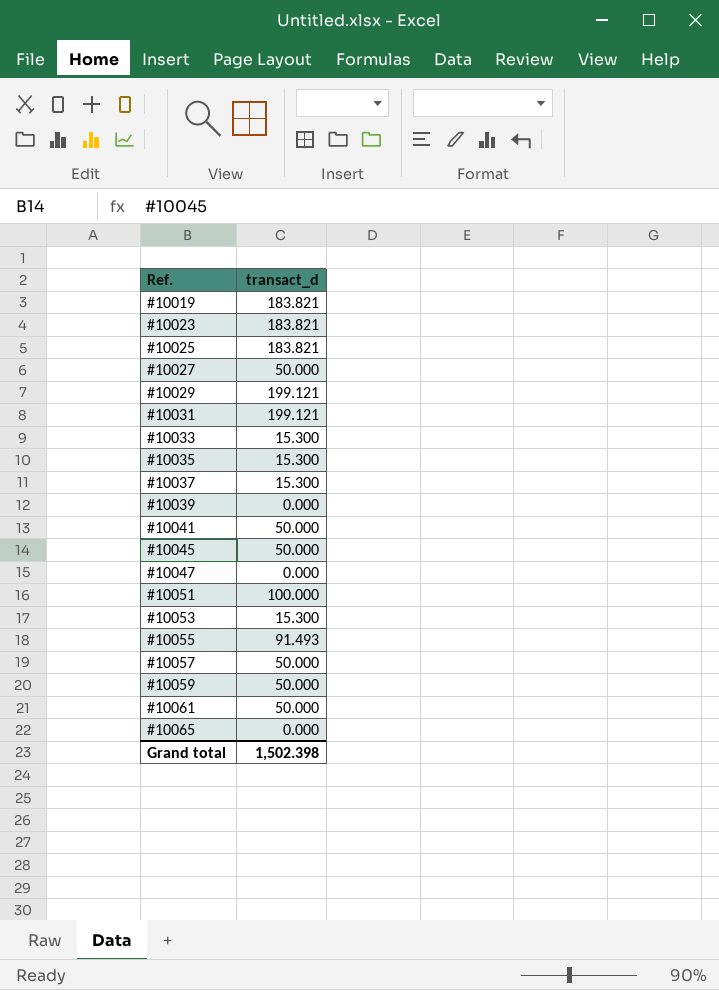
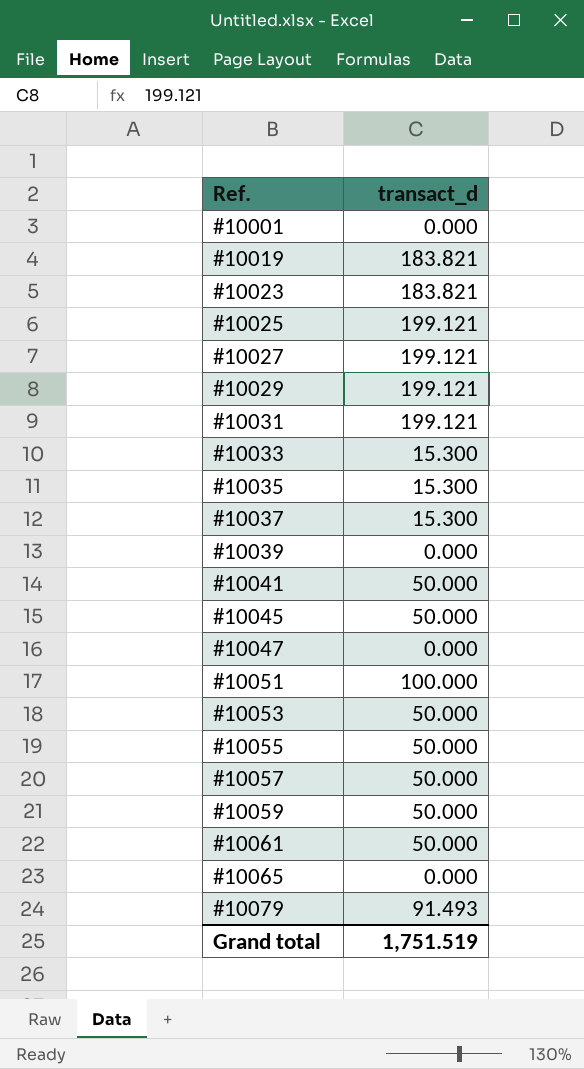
row #10001: none -> 0.000
#10025 | transact_d: 183.821 -> 199.121
#10027 | transact_d: 50.000 -> 199.121
#10053 | transact_d: 15.300 -> 50.000
#10055 | transact_d: 91.493 -> 50.000
row #10079: none -> 91.493
Grand total | transact_d: 1,502.398 -> 1,751.519

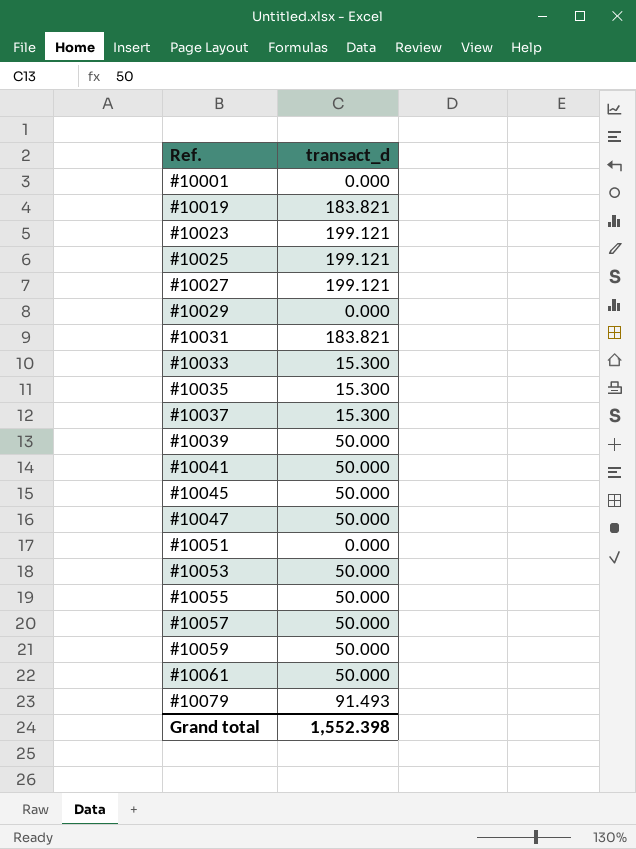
row #10065: 0.000 -> none
#10023 | transact_d: 183.821 -> 199.121
#10029 | transact_d: 199.121 -> 0.000
#10031 | transact_d: 199.121 -> 183.821
#10039 | transact_d: 0.000 -> 50.000
#10047 | transact_d: 0.000 -> 50.000
#10051 | transact_d: 100.000 -> 0.000
Grand total | transact_d: 1,751.519 -> 1,552.398

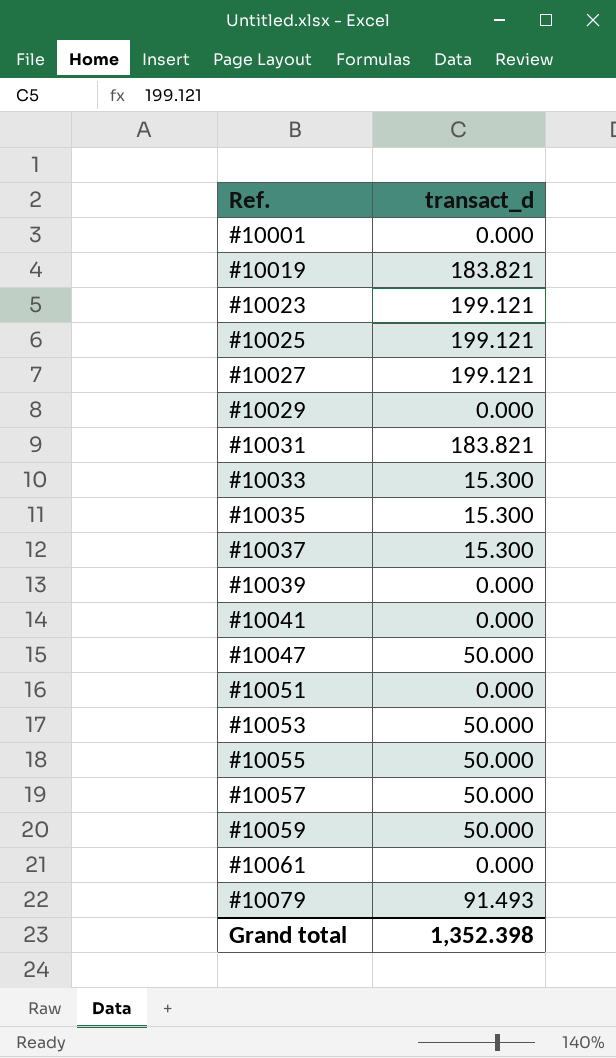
row #10045: 50.000 -> none
#10039 | transact_d: 50.000 -> 0.000
#10041 | transact_d: 50.000 -> 0.000
#10061 | transact_d: 50.000 -> 0.000
Grand total | transact_d: 1,552.398 -> 1,352.398

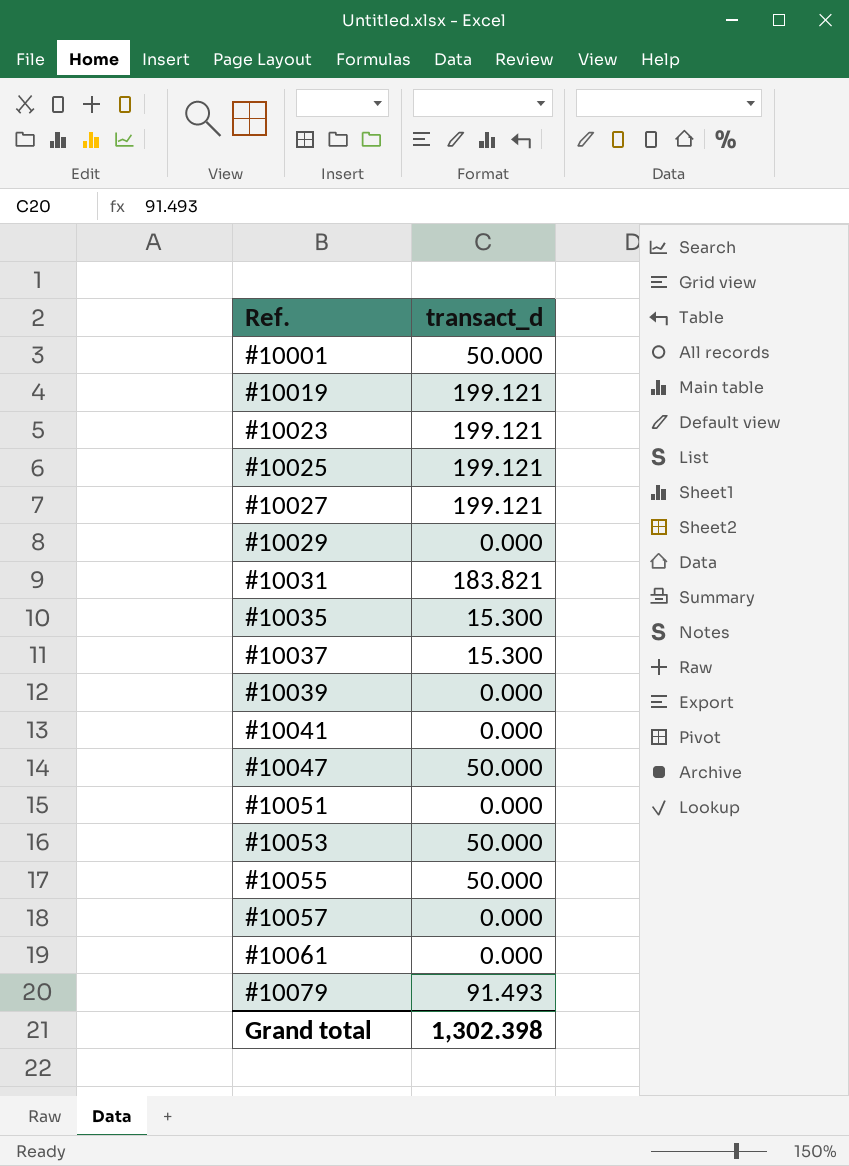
row #10033: 15.300 -> none
row #10059: 50.000 -> none
#10001 | transact_d: 0.000 -> 50.000
#10019 | transact_d: 183.821 -> 199.121
#10057 | transact_d: 50.000 -> 0.000
Grand total | transact_d: 1,352.398 -> 1,302.398

